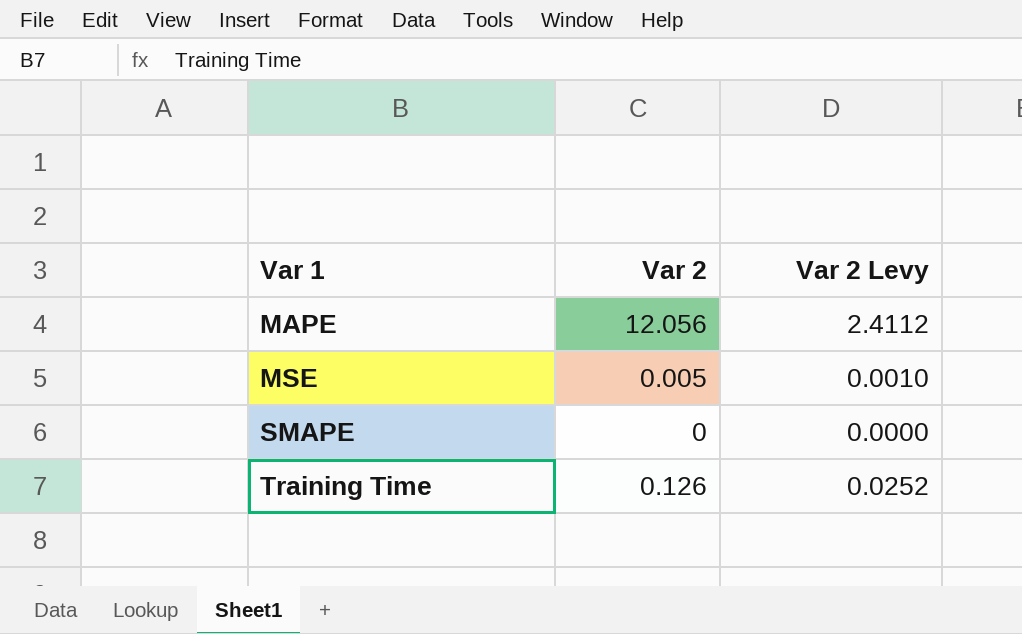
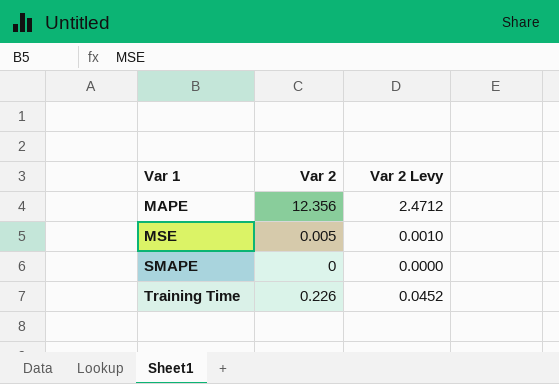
MAPE | Var 2: 12.056 -> 12.356
MAPE | Var 2 Levy: 2.4112 -> 2.4712
Training Time | Var 2: 0.126 -> 0.226
Training Time | Var 2 Levy: 0.0252 -> 0.0452

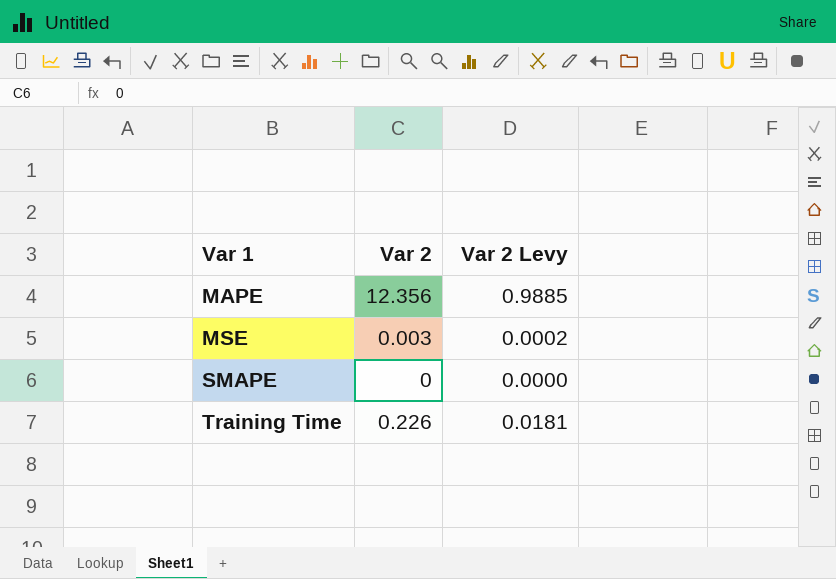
column Var 2 Levy | formula: [Var 2] * 0.2 -> [Var 2] * 0.08
MSE | Var 2: 0.005 -> 0.003

